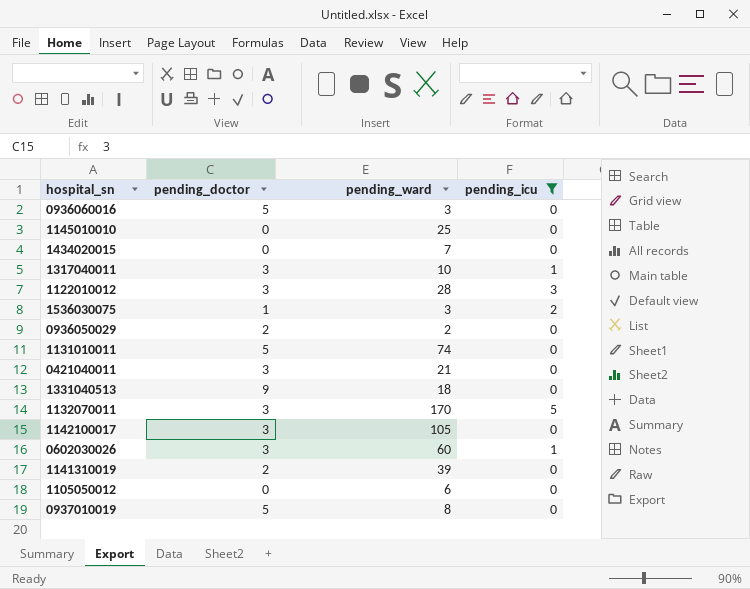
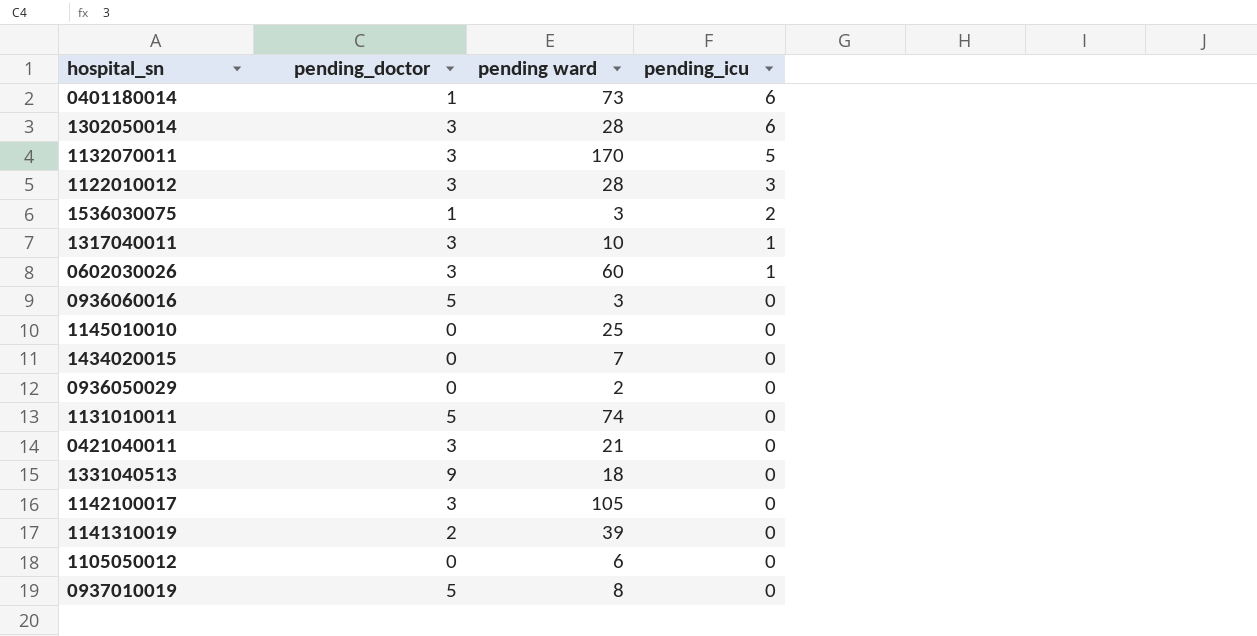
filter: pending_icu != 6 -> none
row order: none -> pending_icu descending
column name: pending_ward -> pending ward
0936050029 | pending_doctor: 2 -> 0

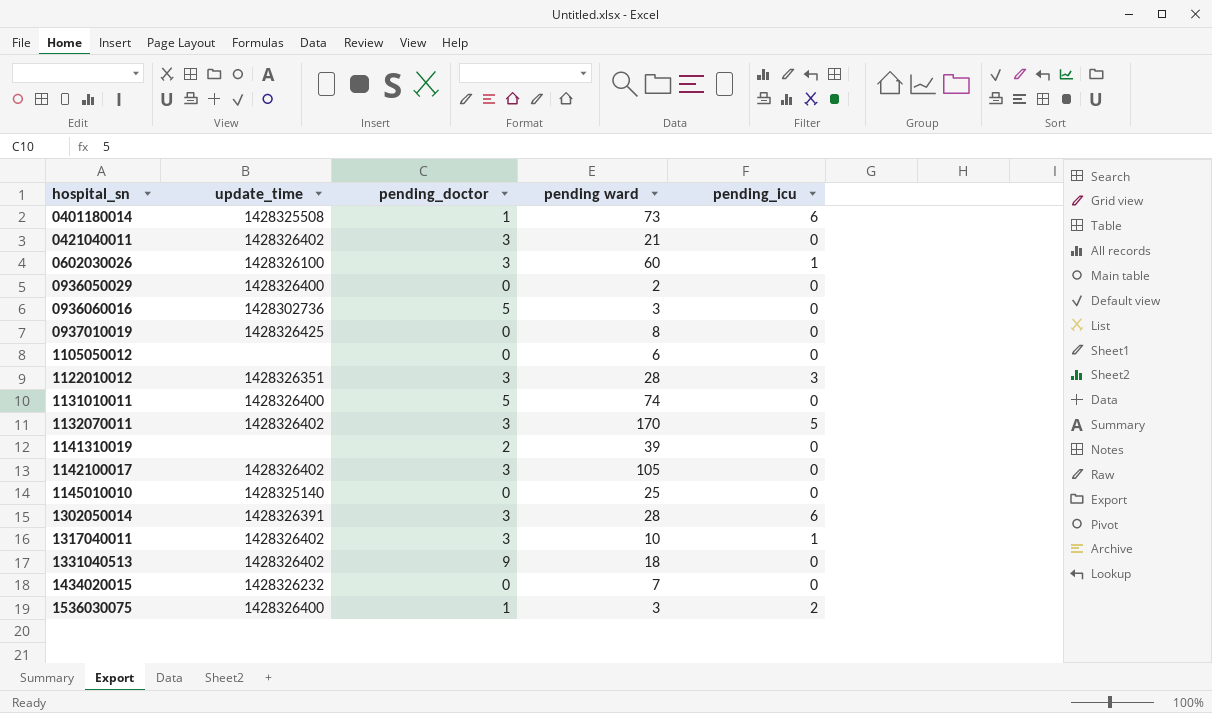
row order: pending_icu descending -> hospital_sn ascending
column update_time | position: none -> 2
0937010019 | pending_doctor: 5 -> 0

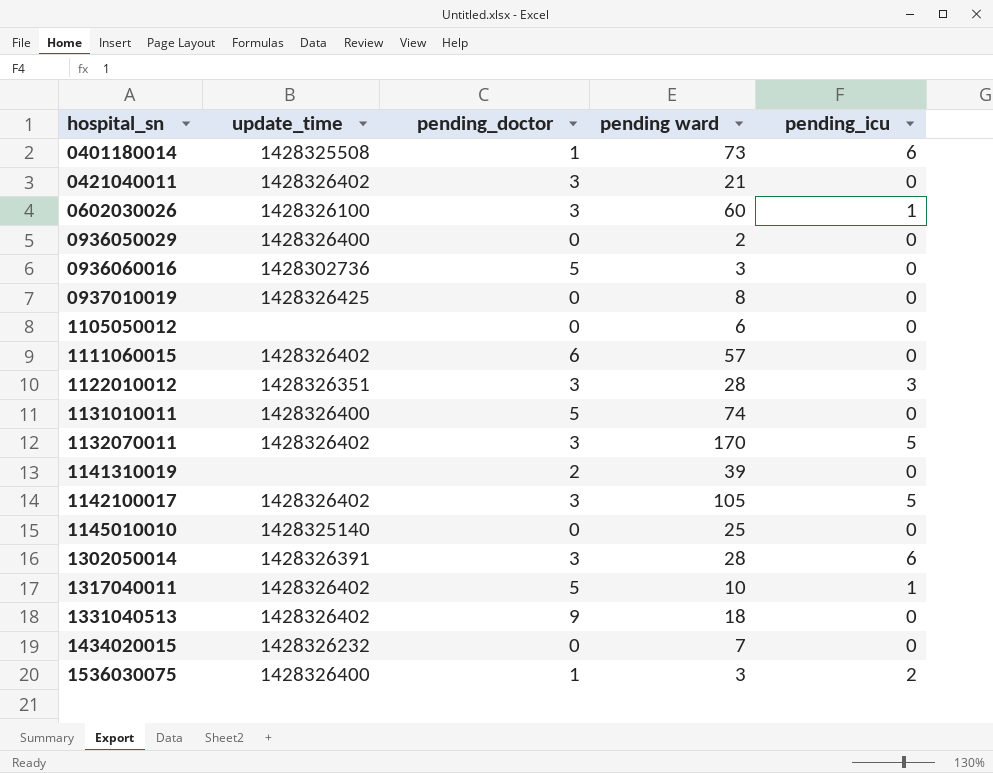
row 1111060015: none -> 1428326402 | 6 | 57 | 0
1142100017 | pending_icu: 0 -> 5
1317040011 | pending_doctor: 3 -> 5

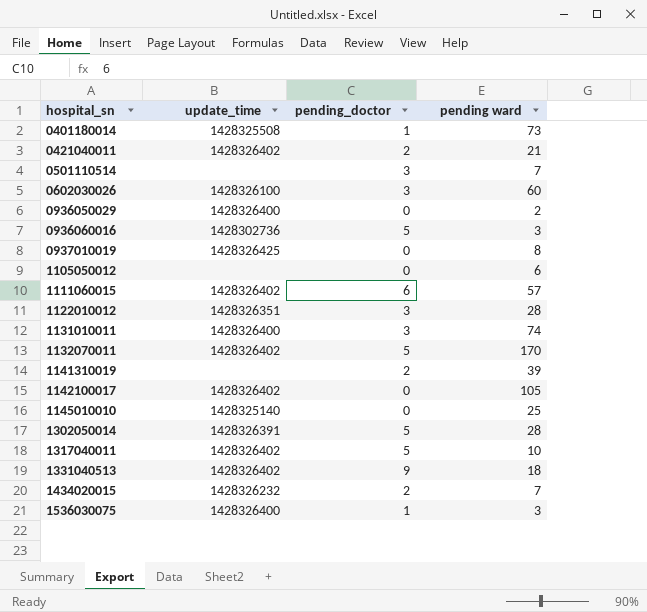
column pending_icu | position: 5 -> none
0421040011 | pending_doctor: 3 -> 2
row 0501110514: none -> none | 3 | 7
1131010011 | pending_doctor: 5 -> 3
1132070011 | pending_doctor: 3 -> 5
1142100017 | pending_doctor: 3 -> 0
1302050014 | pending_doctor: 3 -> 5
1434020015 | pending_doctor: 0 -> 2

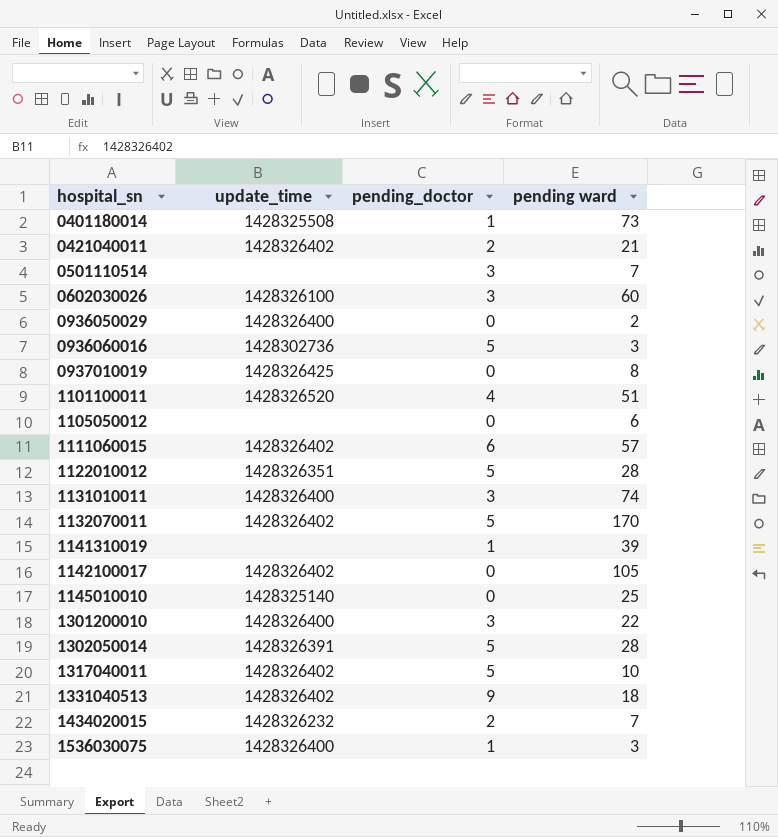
row 1101100011: none -> 1428326520 | 4 | 51
1122010012 | pending_doctor: 3 -> 5
1141310019 | pending_doctor: 2 -> 1
row 1301200010: none -> 1428326400 | 3 | 22

